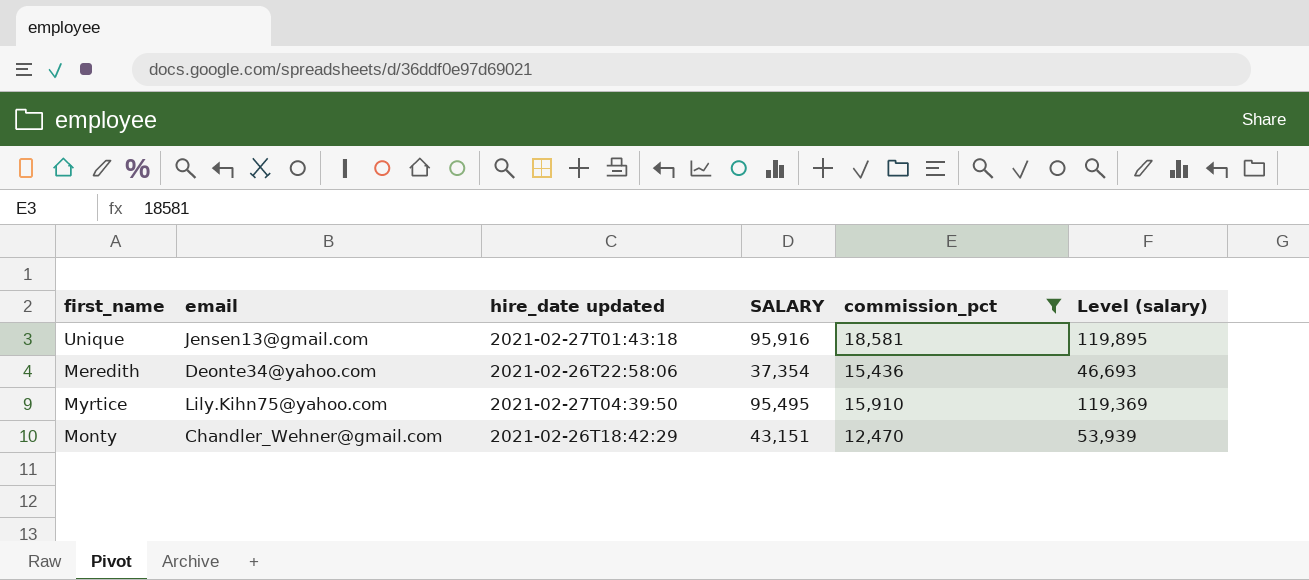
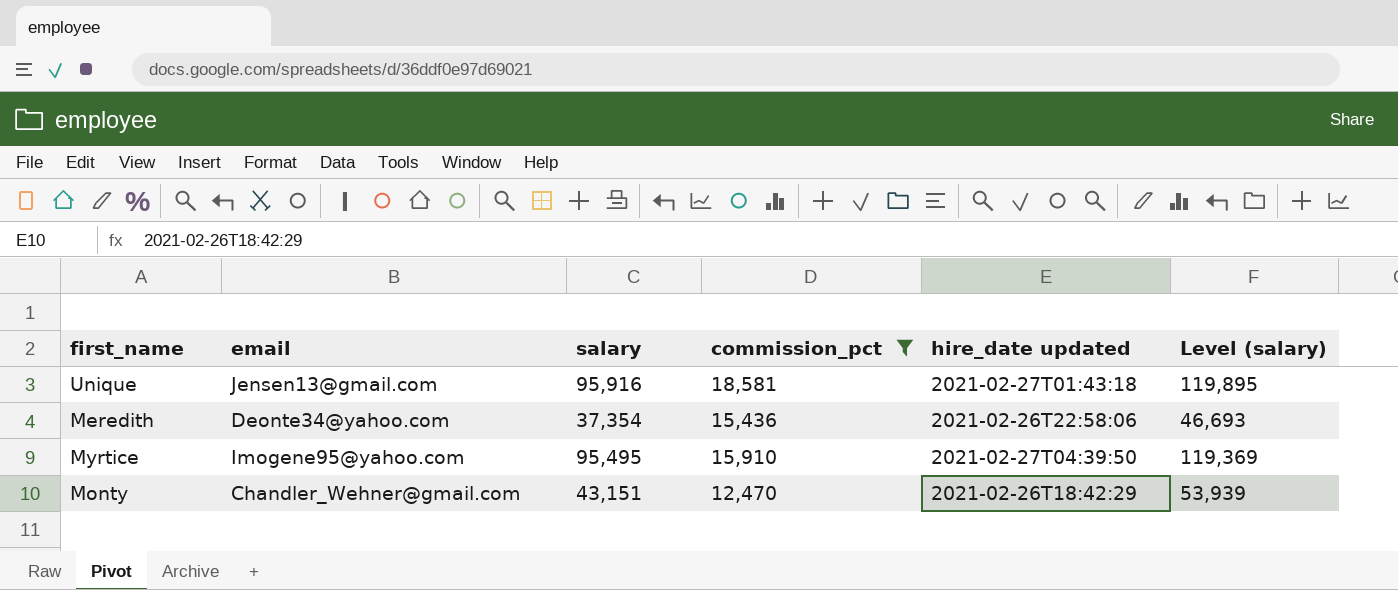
column name: SALARY -> salary
column hire_date updated | position: 3 -> 5
Myrtice | email: Lily.Kihn75@yahoo.com -> Imogene95@yahoo.com

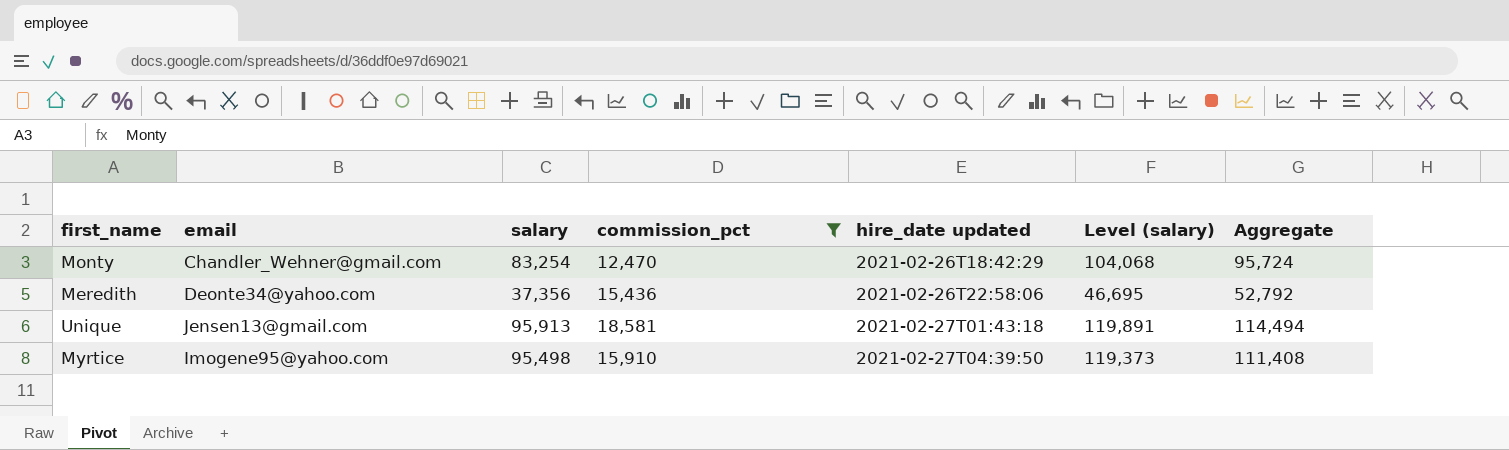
row order: none -> hire_date updated ascending
column Aggregate | formula: none -> [salary] + [commission_pct]
Monty | salary: 43,151 -> 83,254
Monty | Level (salary): 53,939 -> 104,068
Meredith | salary: 37,354 -> 37,356
Meredith | Level (salary): 46,693 -> 46,695
Unique | salary: 95,916 -> 95,913
Unique | Level (salary): 119,895 -> 119,891
Myrtice | salary: 95,495 -> 95,498
Myrtice | Level (salary): 119,369 -> 119,373

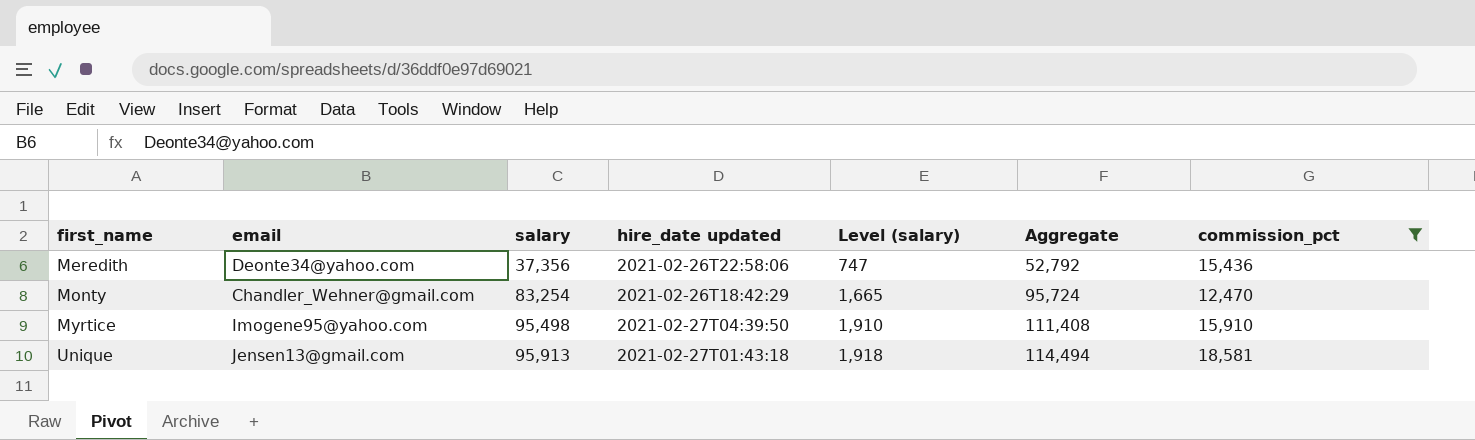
row order: hire_date updated ascending -> first_name ascending
column Level (salary) | formula: [salary] * 1.25 -> [salary] * 0.02
column commission_pct | position: 4 -> 7

